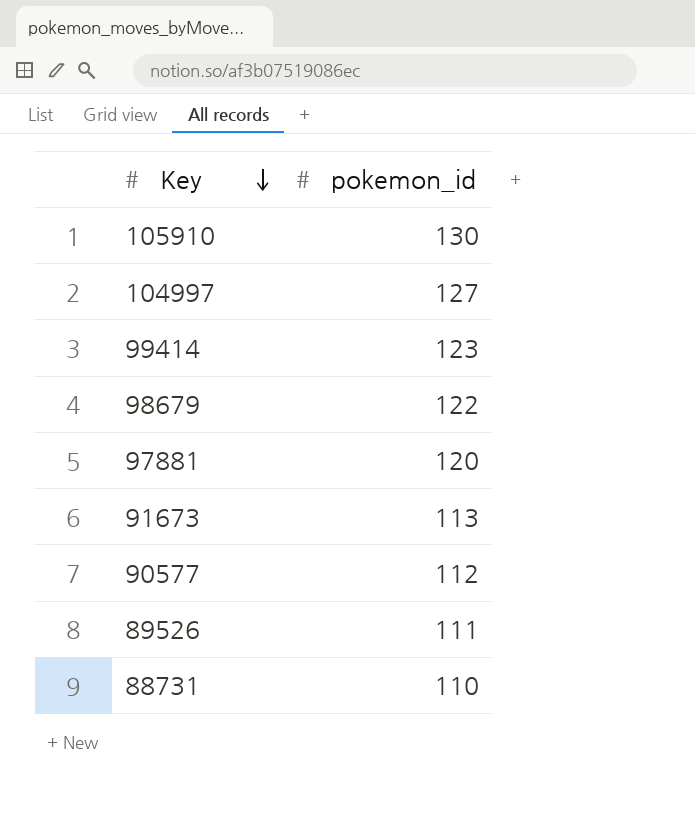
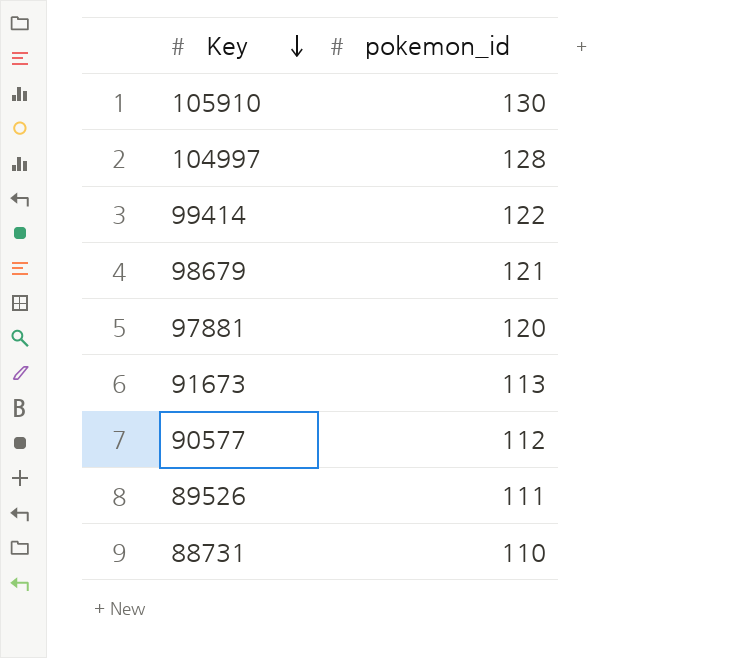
104997 | pokemon_id: 127 -> 128
99414 | pokemon_id: 123 -> 122
98679 | pokemon_id: 122 -> 121

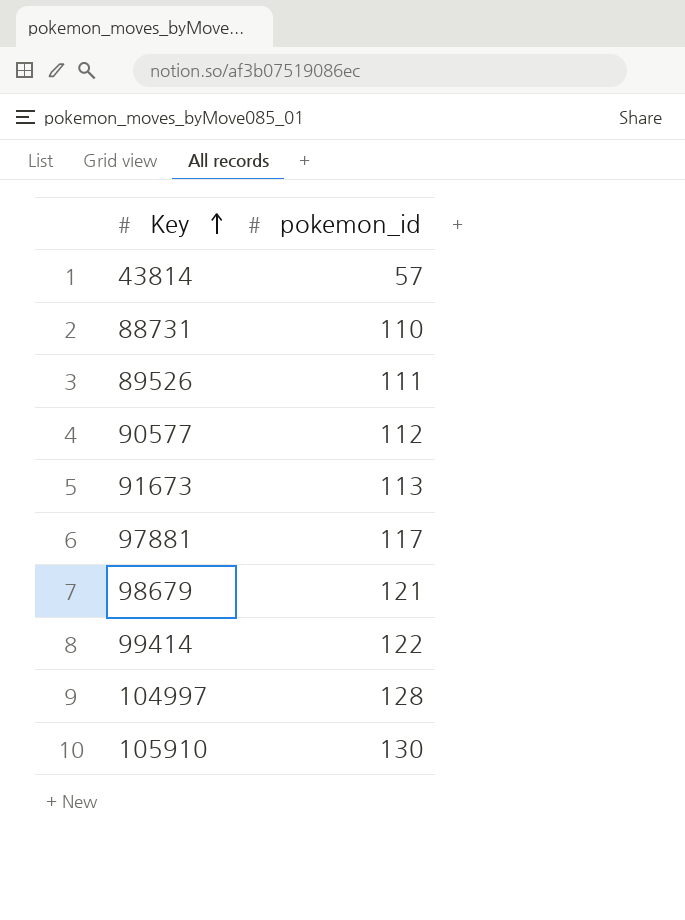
row order: Key descending -> Key ascending
row 43814: none -> 57
97881 | pokemon_id: 120 -> 117

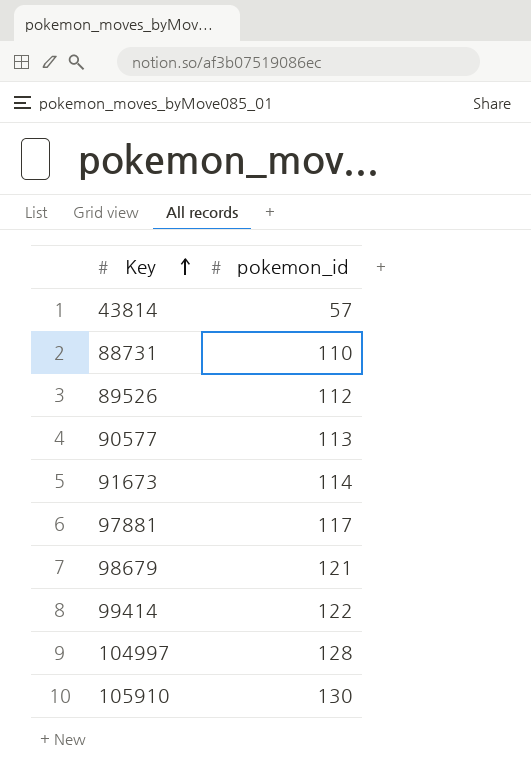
89526 | pokemon_id: 111 -> 112
90577 | pokemon_id: 112 -> 113
91673 | pokemon_id: 113 -> 114

